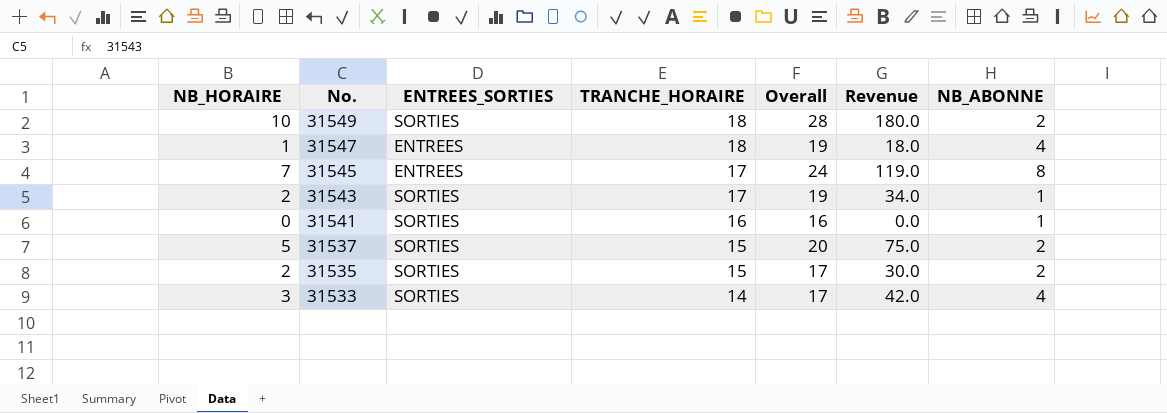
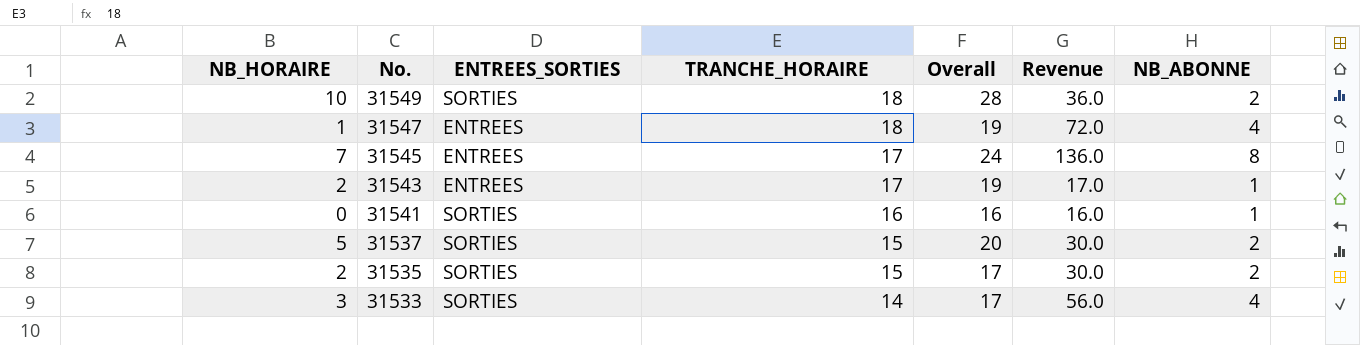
column Revenue | formula: [NB_HORAIRE] * [TRANCHE_HORAIRE] -> [TRANCHE_HORAIRE] * [NB_ABONNE]
31543 | ENTREES_SORTIES: SORTIES -> ENTREES

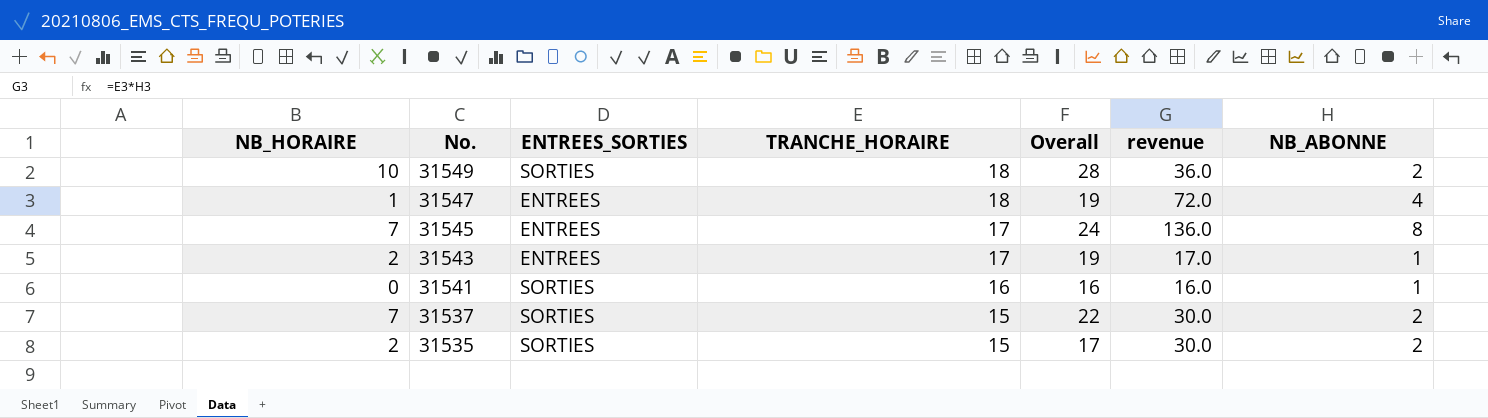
column name: Revenue -> revenue
row 31533: 3 | SORTIES | 14 | 17 | 56.0 | 4 -> none
31537 | NB_HORAIRE: 5 -> 7
31537 | Overall: 20 -> 22

